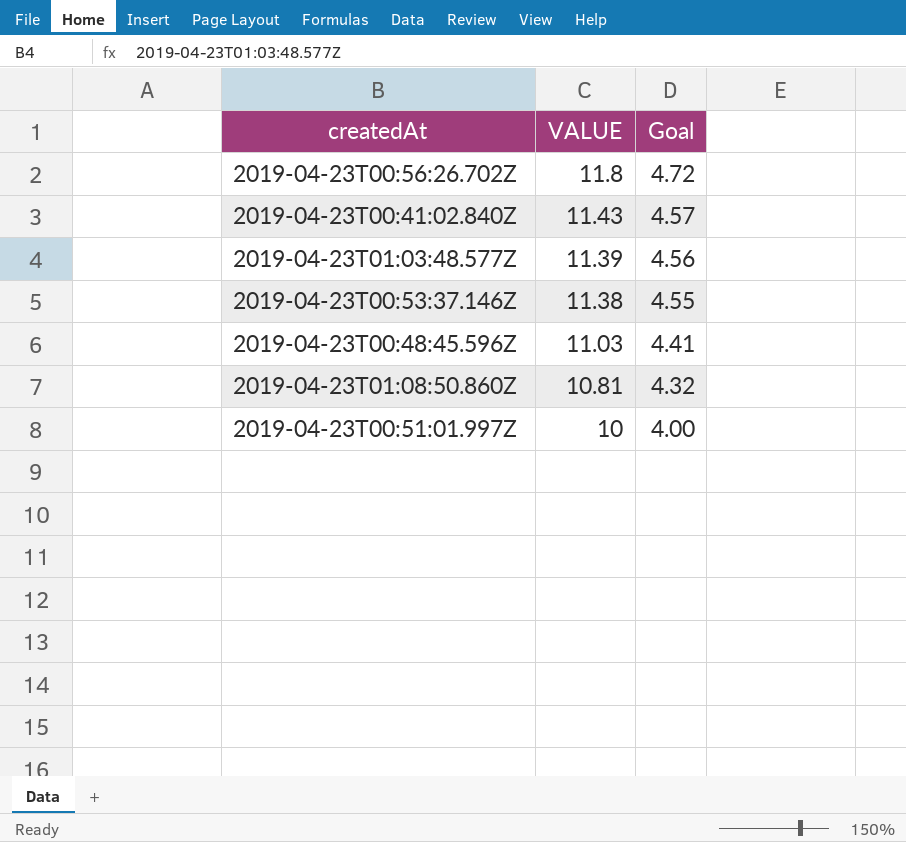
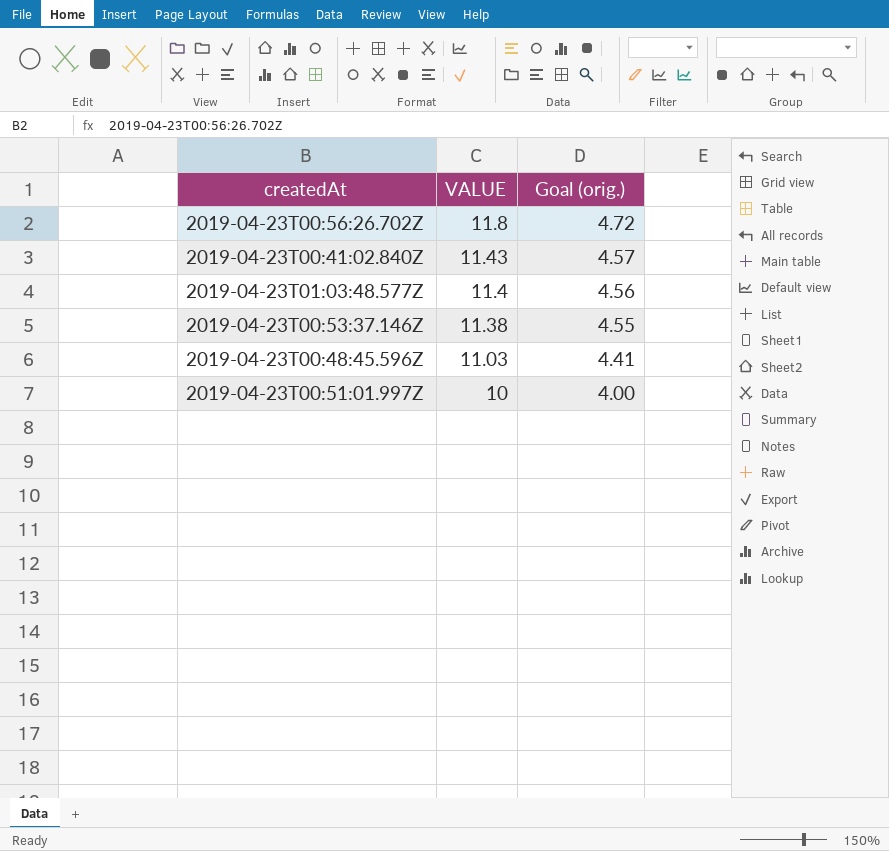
column name: Goal -> Goal (orig.)
row 2019-04-23T01:08:50.860Z: 10.81 | 4.32 -> none
2019-04-23T01:03:48.577Z | VALUE: 11.39 -> 11.4

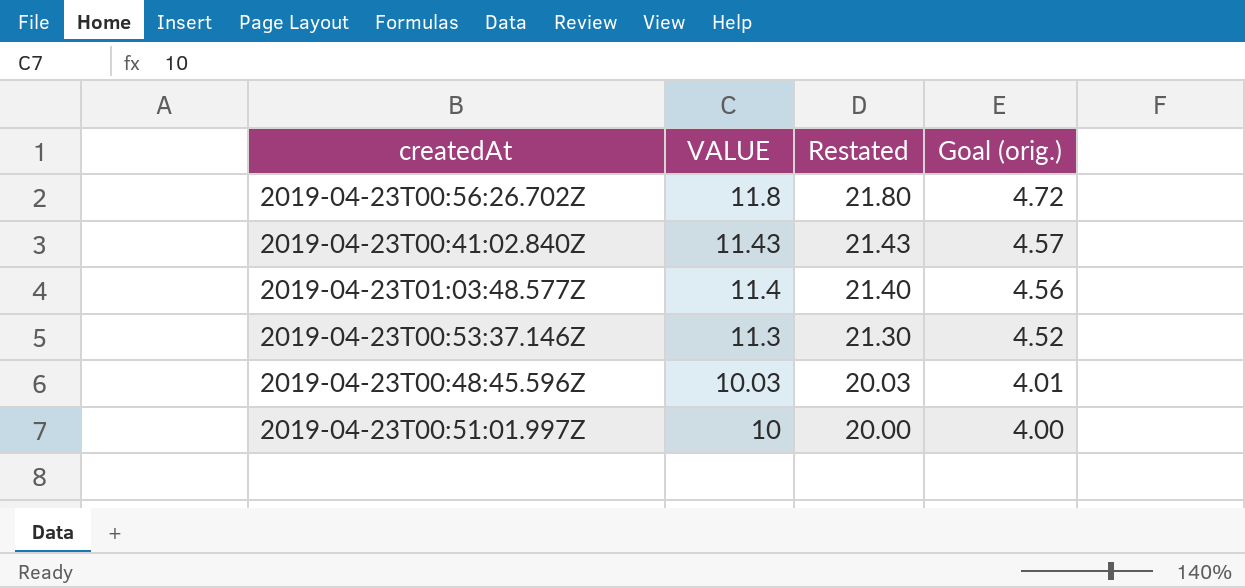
column Restated | formula: none -> [VALUE] + 10
2019-04-23T00:53:37.146Z | VALUE: 11.38 -> 11.3
2019-04-23T00:53:37.146Z | Goal (orig.): 4.55 -> 4.52
2019-04-23T00:48:45.596Z | VALUE: 11.03 -> 10.03
2019-04-23T00:48:45.596Z | Goal (orig.): 4.41 -> 4.01

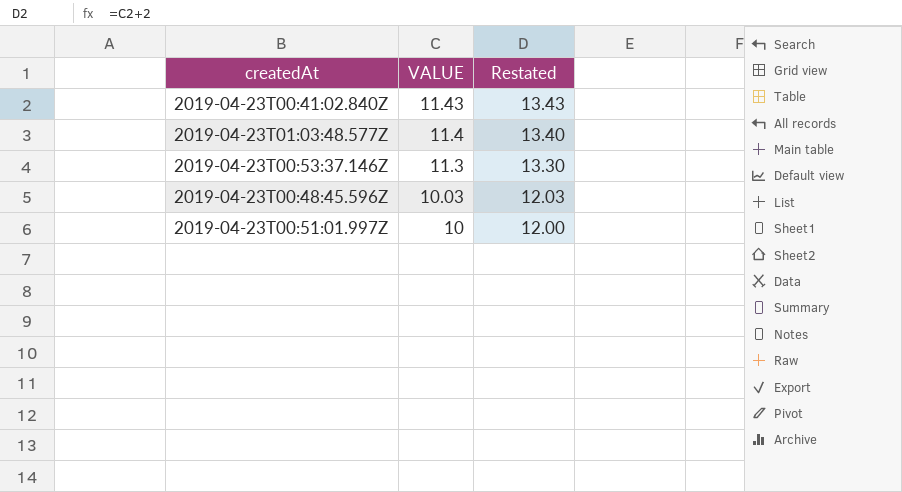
column Goal (orig.) | formula: [VALUE] * 0.4 -> none
column Restated | formula: [VALUE] + 10 -> [VALUE] + 2
row 2019-04-23T00:56:26.702Z: 11.8 | 21.80 | 4.72 -> none

